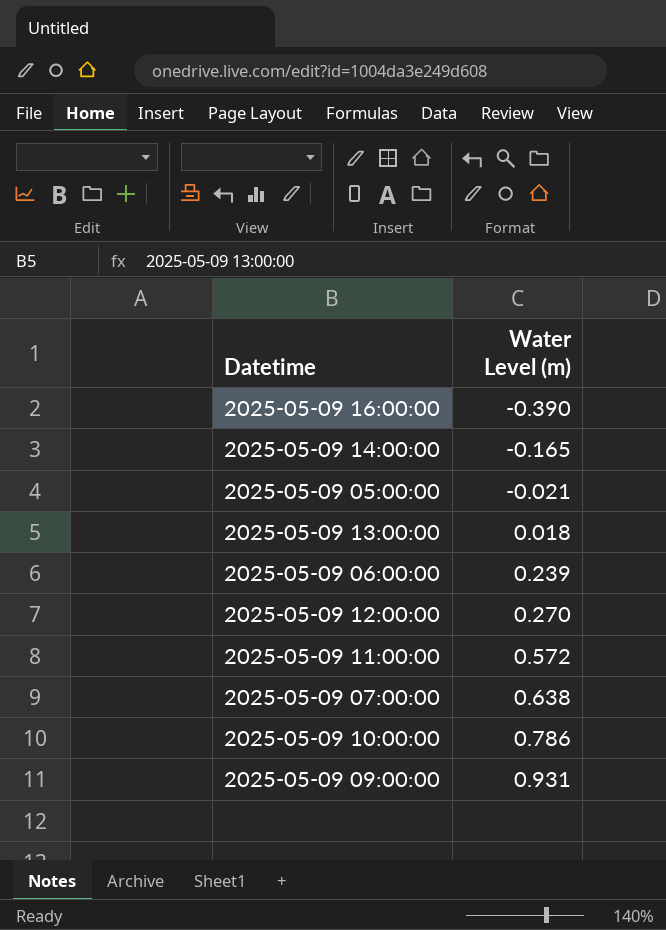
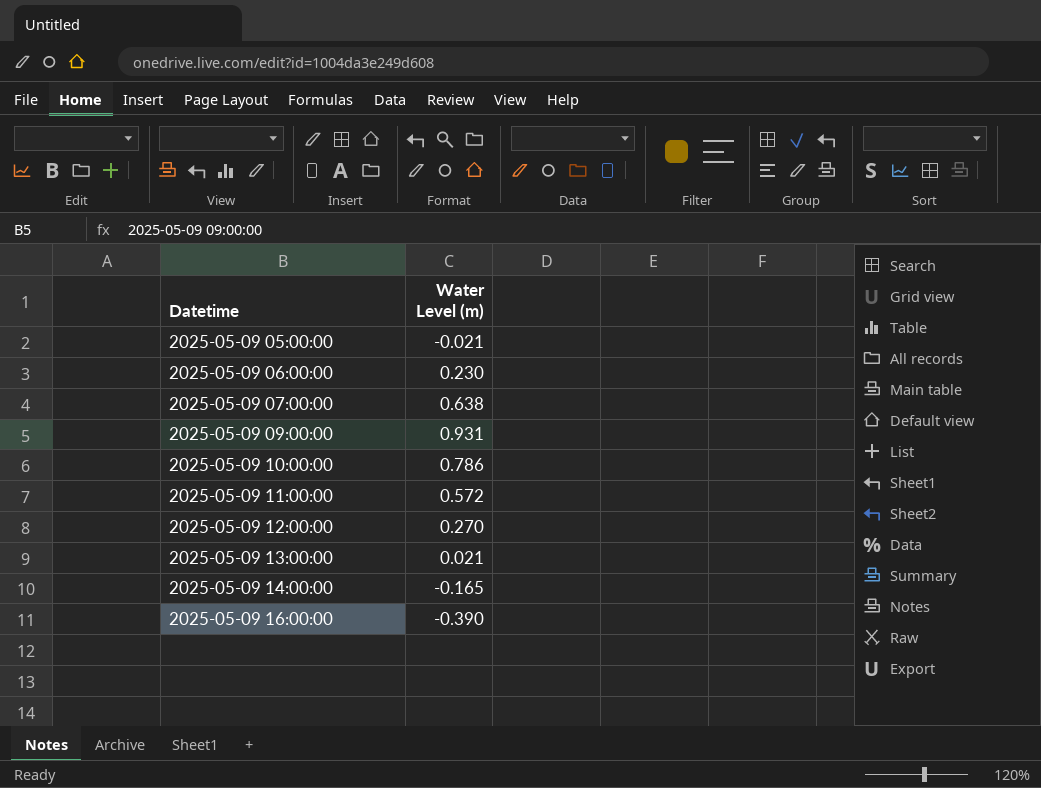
row order: Water Level (m) ascending -> Datetime ascending
2025-05-09 06:00:00 | Water Level (m): 0.239 -> 0.230
2025-05-09 13:00:00 | Water Level (m): 0.018 -> 0.021

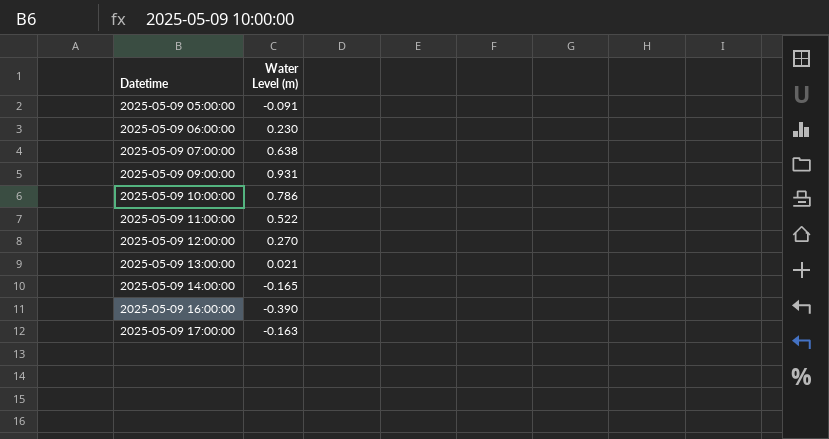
2025-05-09 05:00:00 | Water Level (m): -0.021 -> -0.091
2025-05-09 11:00:00 | Water Level (m): 0.572 -> 0.522
row 2025-05-09 17:00:00: none -> -0.163

